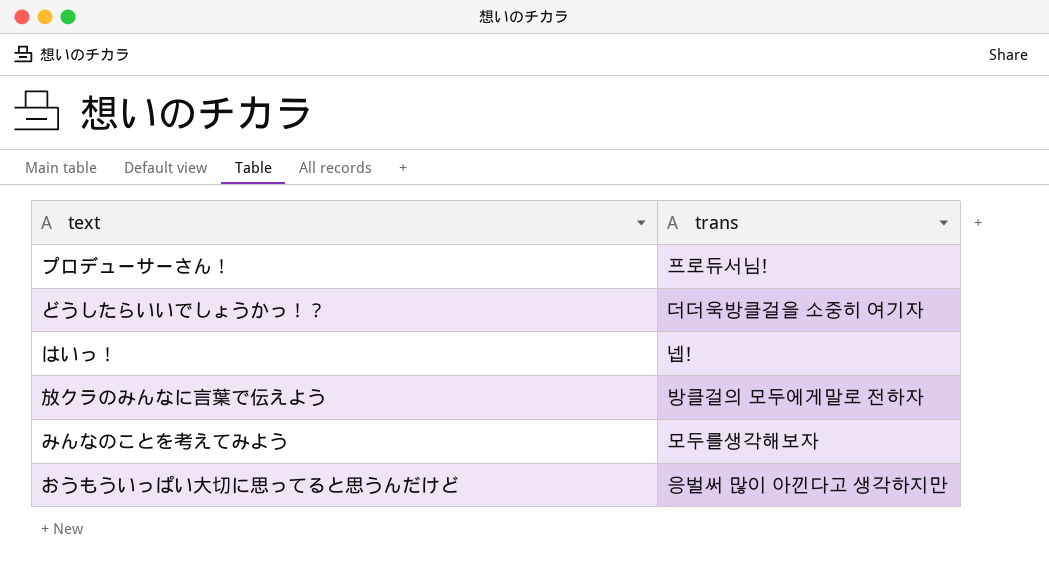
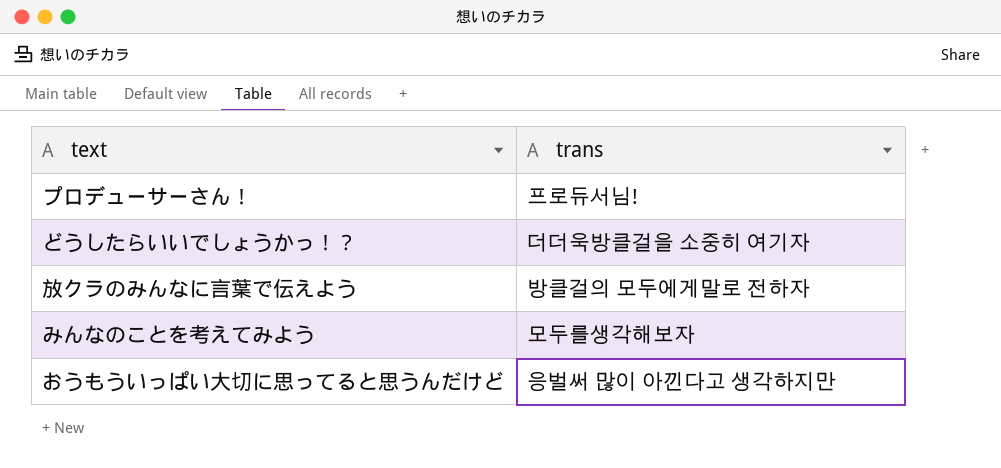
row はいっ！: 넵! -> none

